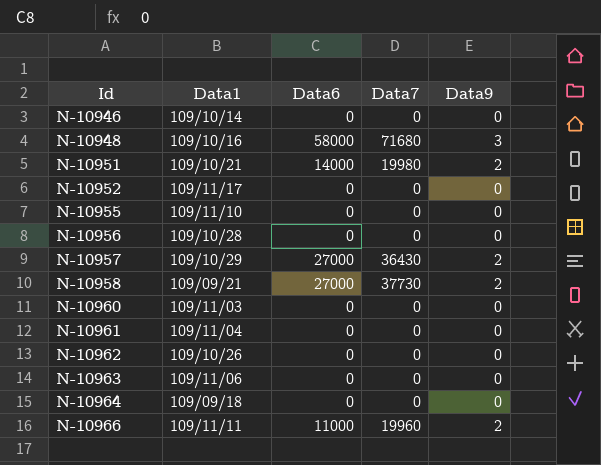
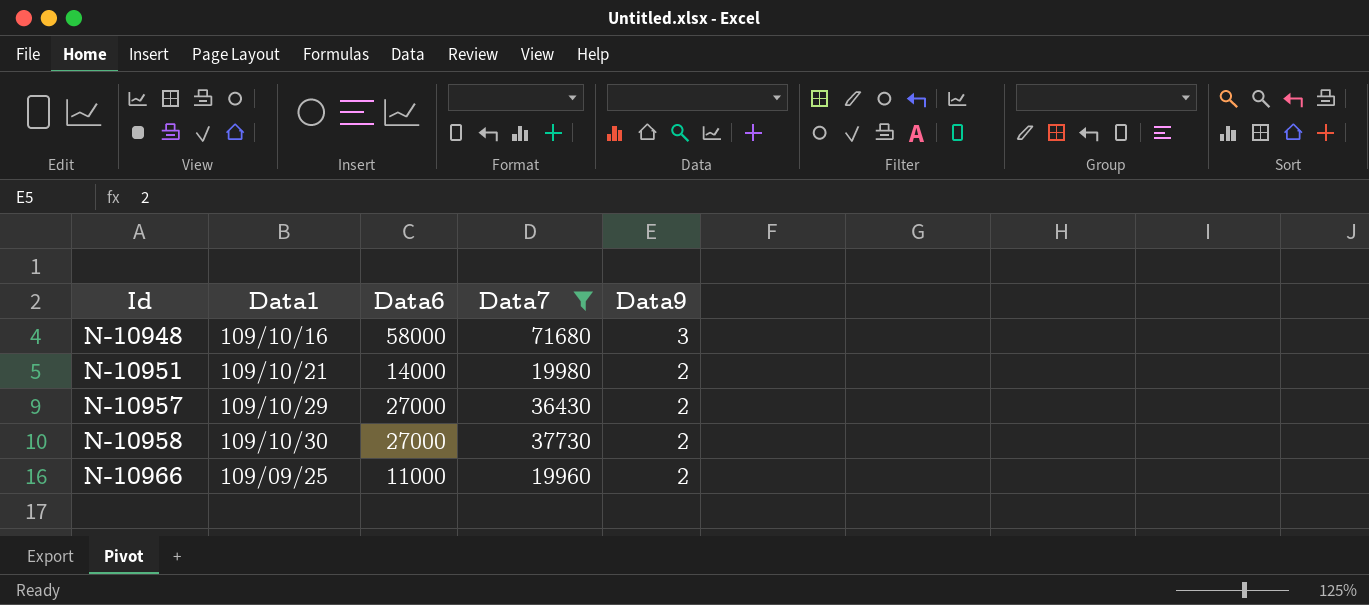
filter: none -> Data7 != 0
N-10958 | Data1: 109/09/21 -> 109/10/30
N-10966 | Data1: 109/11/11 -> 109/09/25

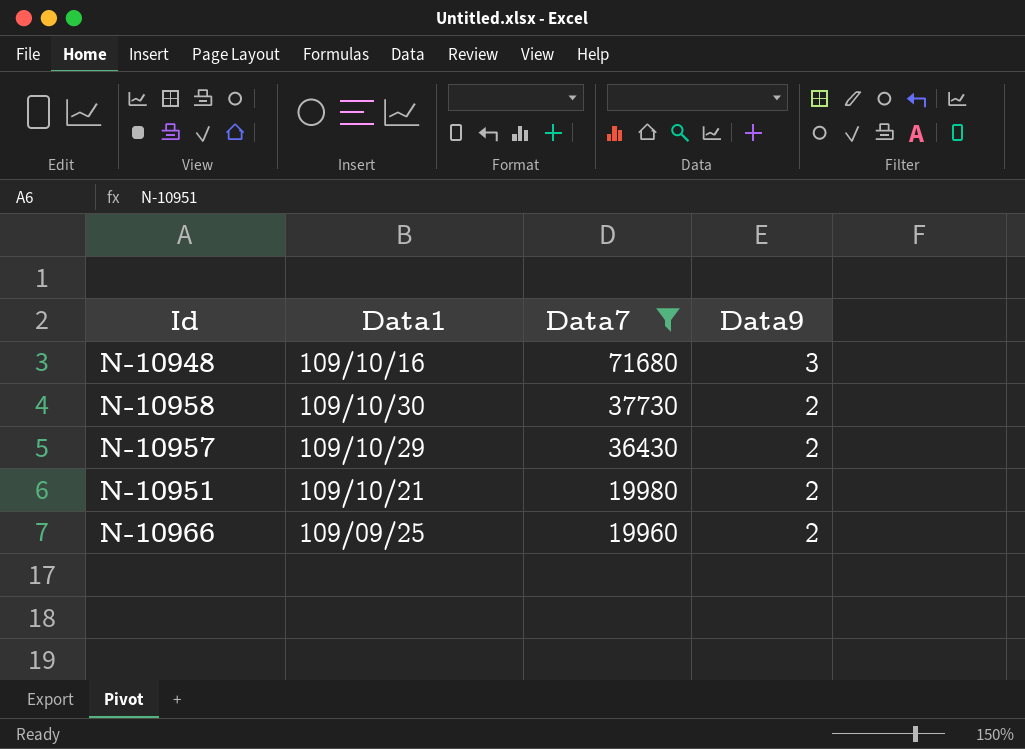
row order: Id ascending -> Data7 descending
column Data6 | position: 3 -> none

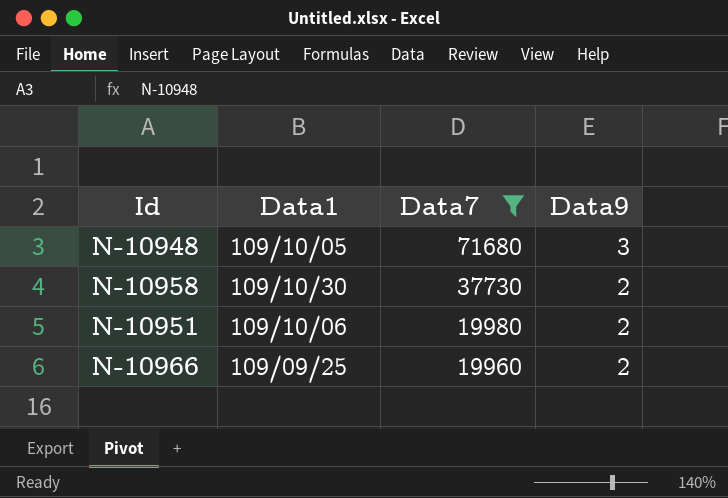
row N-10957: 109/10/29 | 36430 | 2 -> none
N-10948 | Data1: 109/10/16 -> 109/10/05
N-10951 | Data1: 109/10/21 -> 109/10/06

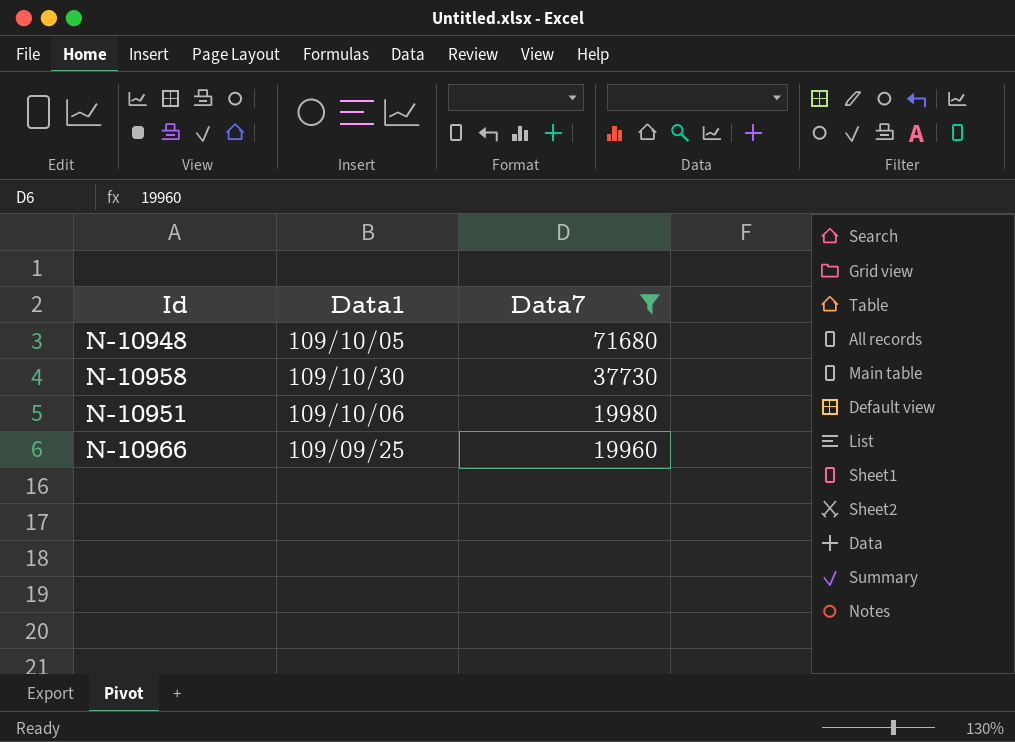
column Data9 | position: 4 -> none

